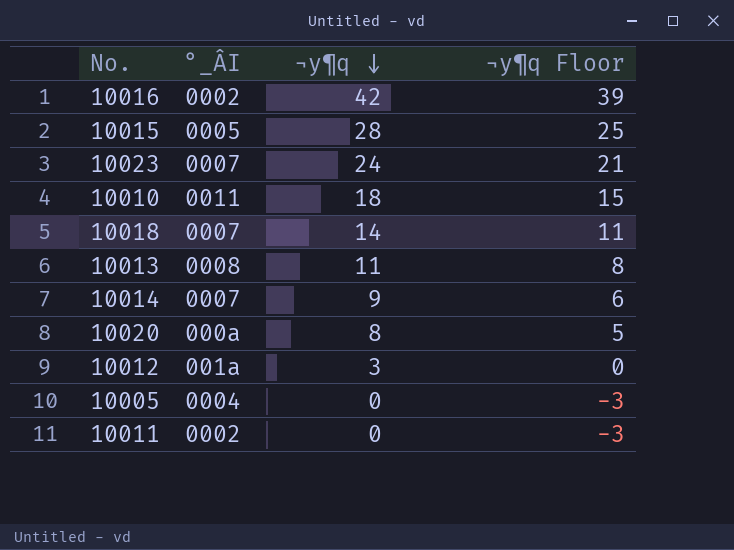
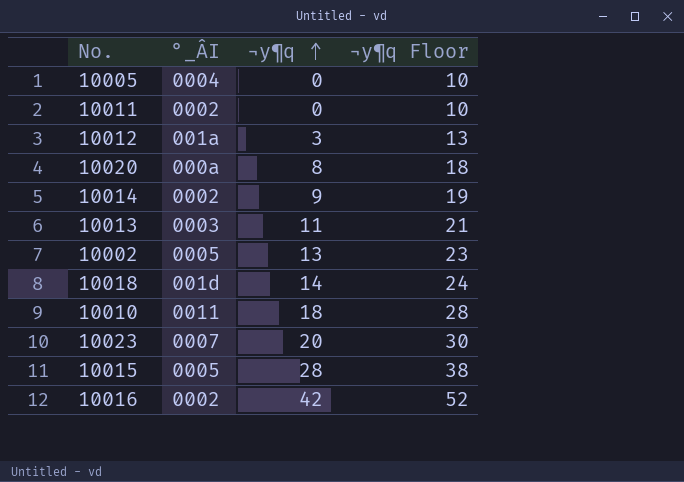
row order: ¬y¶q descending -> ¬y¶q ascending
column ¬y¶q Floor | formula: [¬y¶q] - 3 -> [¬y¶q] + 10
10014 | °_ÂI: 0007 -> 0002
10013 | °_ÂI: 0008 -> 0003
row 10002: none -> 0005 | 13 | 23
10018 | °_ÂI: 0007 -> 001d
10023 | ¬y¶q: 24 -> 20

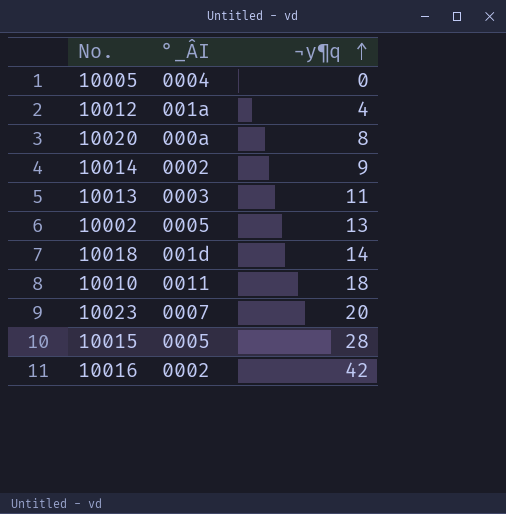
column ¬y¶q Floor | formula: [¬y¶q] + 10 -> none
row 10011: 0002 | 0 | 10 -> none
10012 | ¬y¶q: 3 -> 4

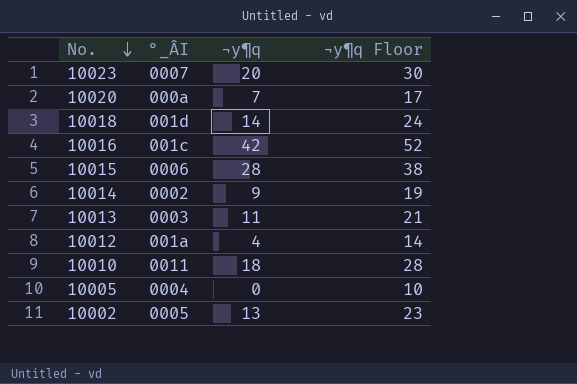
row order: ¬y¶q ascending -> No. descending
column ¬y¶q Floor | formula: none -> [¬y¶q] + 10
10020 | ¬y¶q: 8 -> 7
10016 | °_ÂI: 0002 -> 001c
10015 | °_ÂI: 0005 -> 0006

